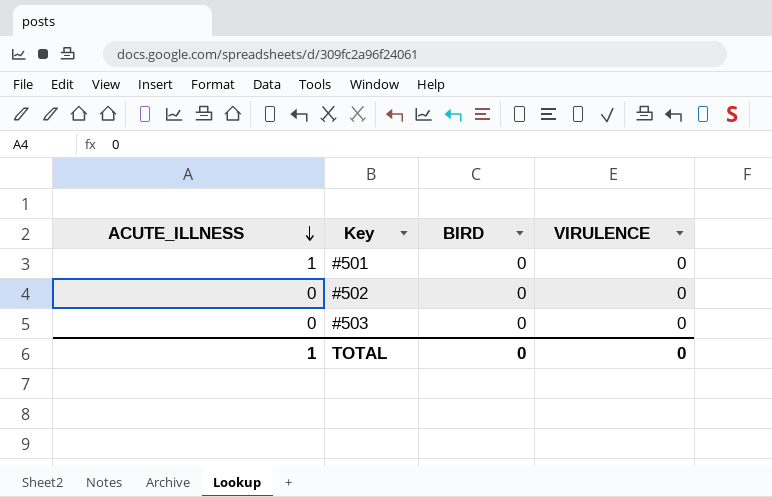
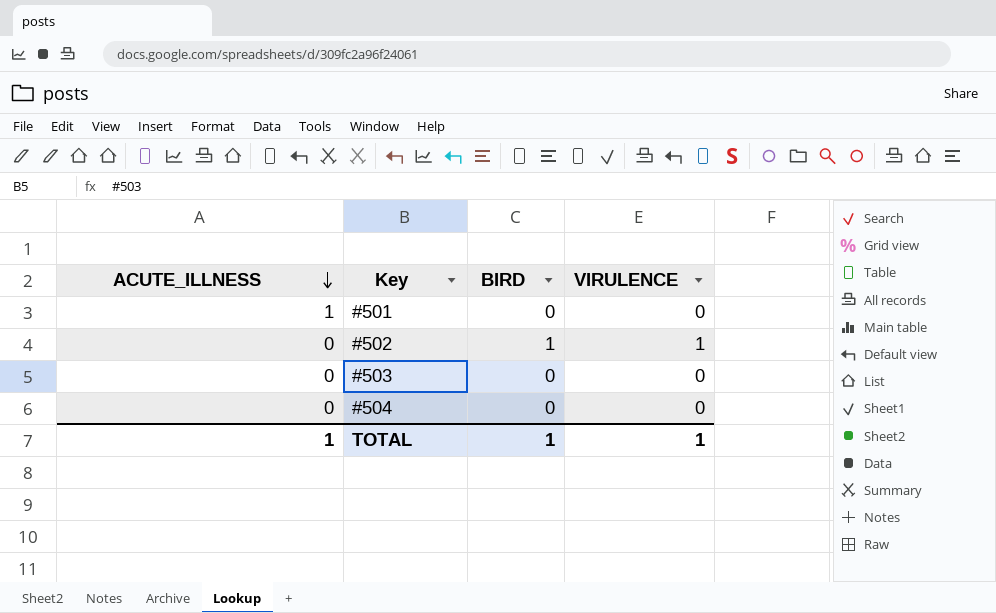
#502 | BIRD: 0 -> 1
#502 | VIRULENCE: 0 -> 1
row #504: none -> 0 | 0 | 0
TOTAL | BIRD: 0 -> 1
TOTAL | VIRULENCE: 0 -> 1

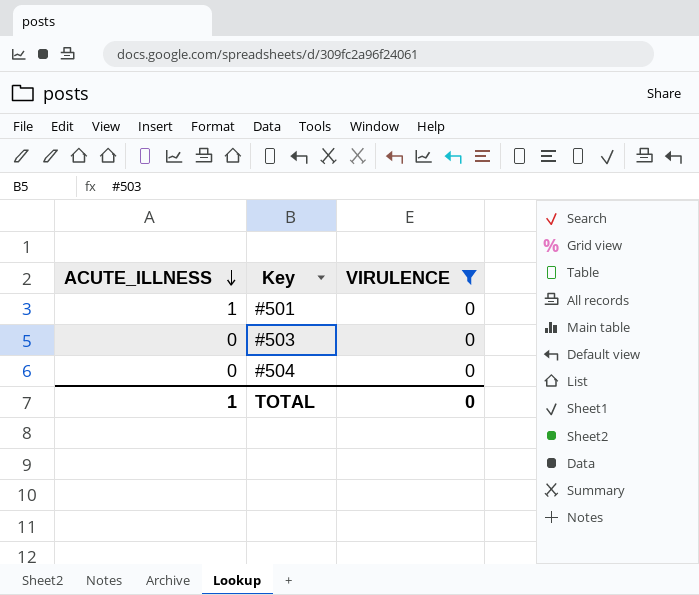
filter: none -> VIRULENCE = 0
column BIRD | position: 3 -> none
TOTAL | VIRULENCE: 1 -> 0

